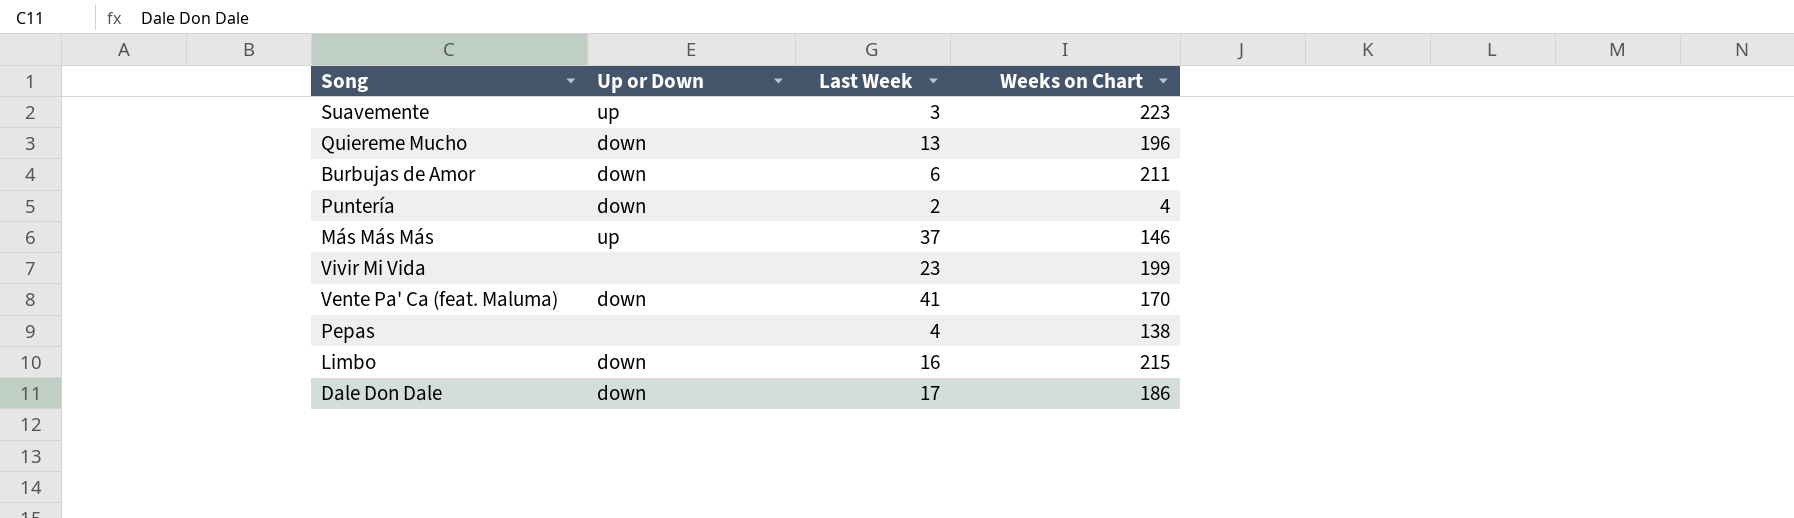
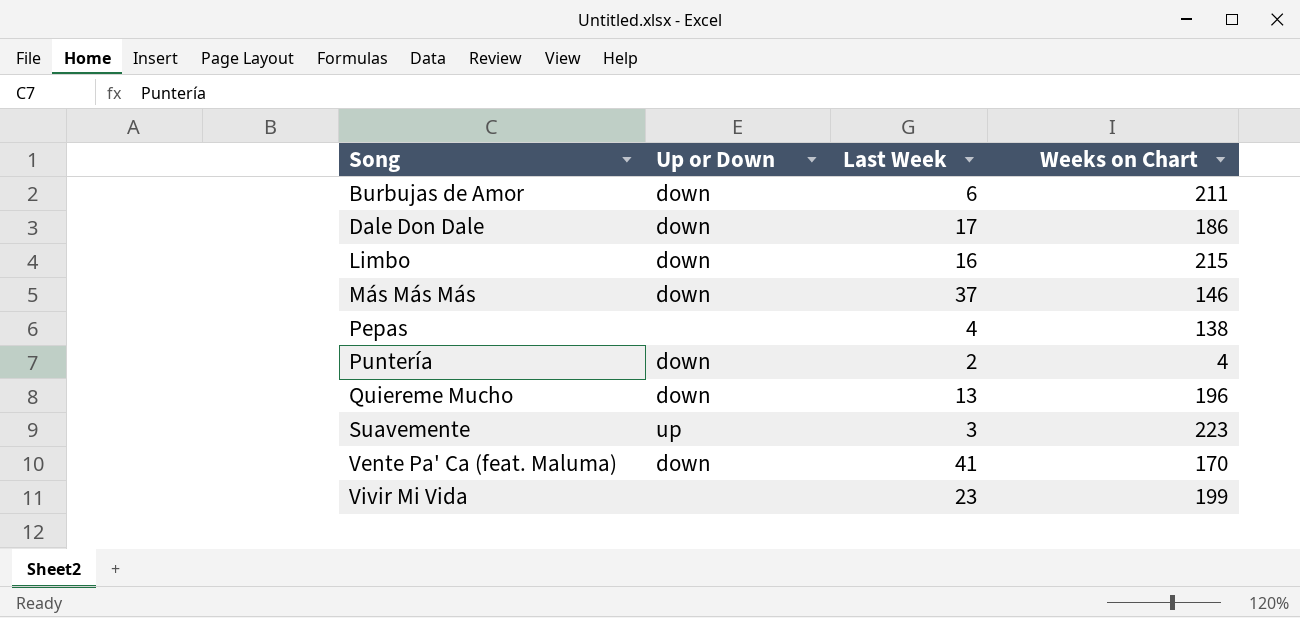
row order: none -> Song ascending
Más Más Más | Up or Down: up -> down

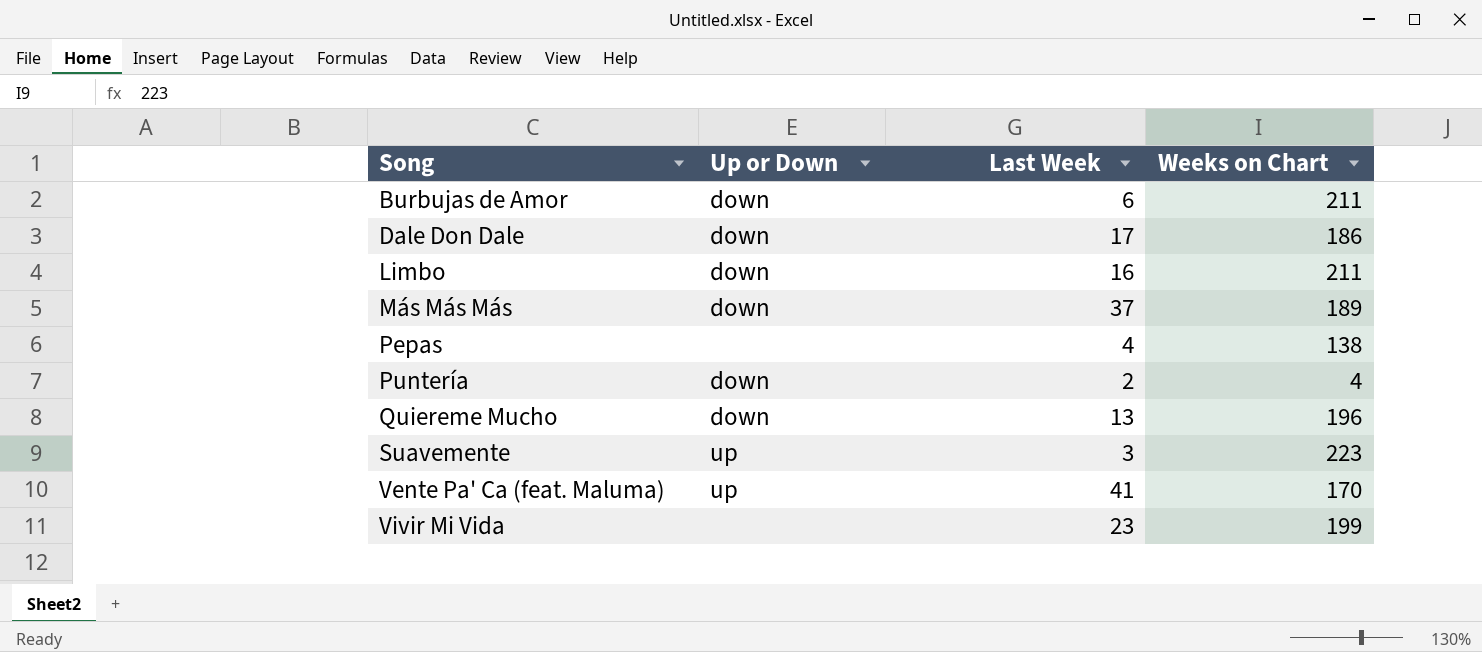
Limbo | Weeks on Chart: 215 -> 211
Más Más Más | Weeks on Chart: 146 -> 189
Vente Pa' Ca (feat. Maluma) | Up or Down: down -> up

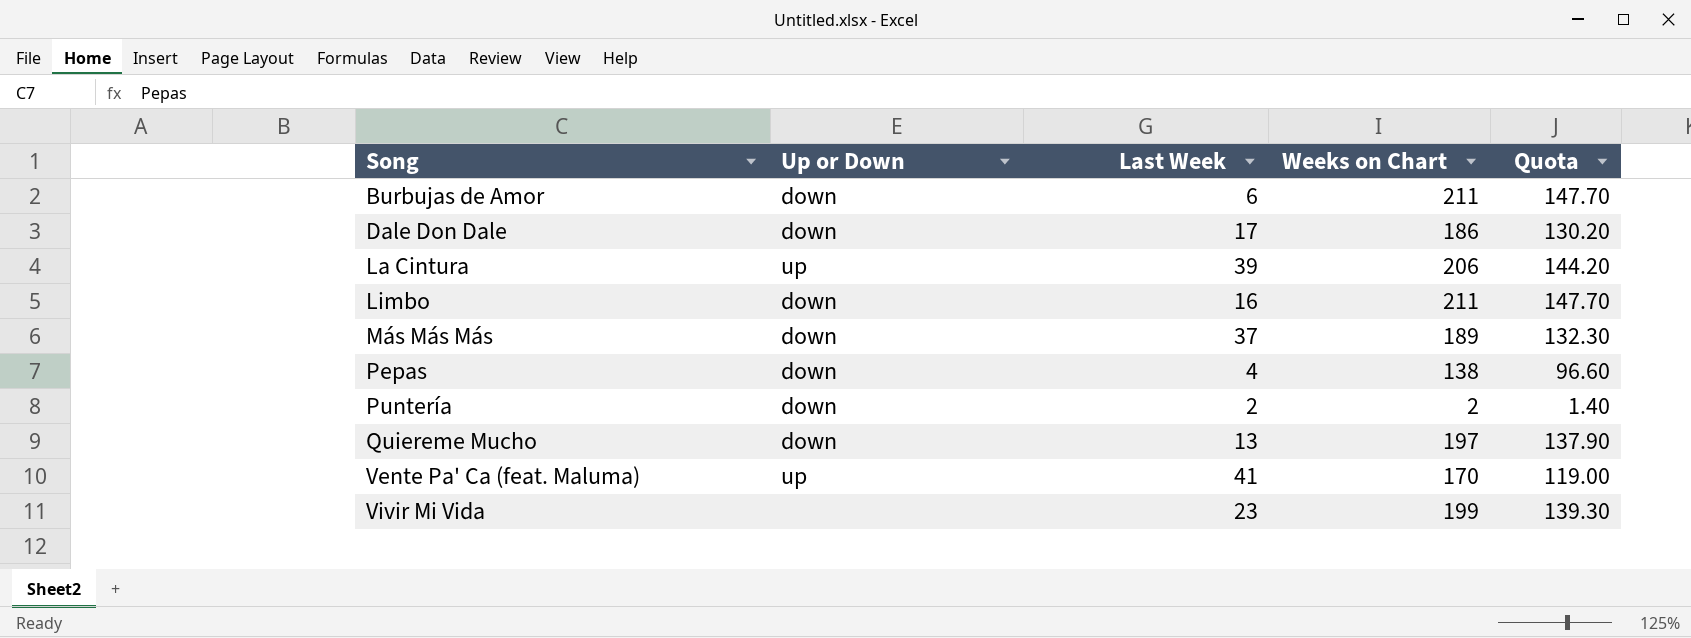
column Quota | formula: none -> [Weeks on Chart] * 0.7
row Suavemente: up | 3 | 223 -> none
row La Cintura: none -> up | 39 | 206 | 144.20
Pepas | Up or Down: none -> down
Puntería | Weeks on Chart: 4 -> 2
Quiereme Mucho | Weeks on Chart: 196 -> 197

